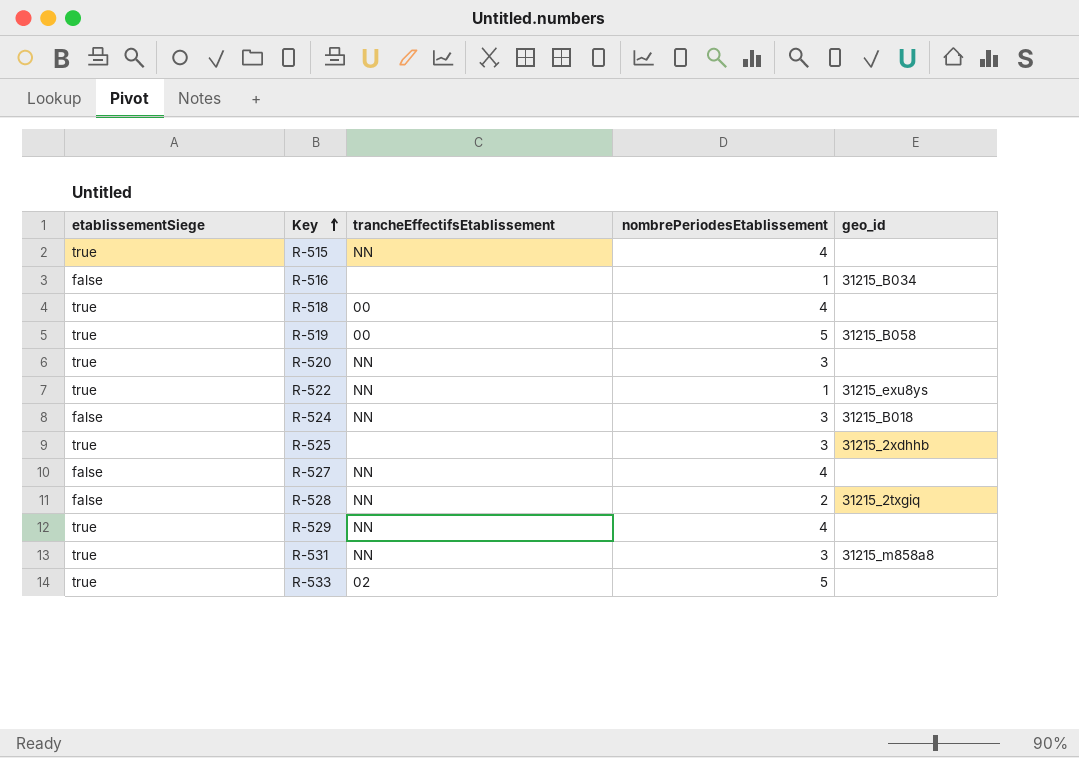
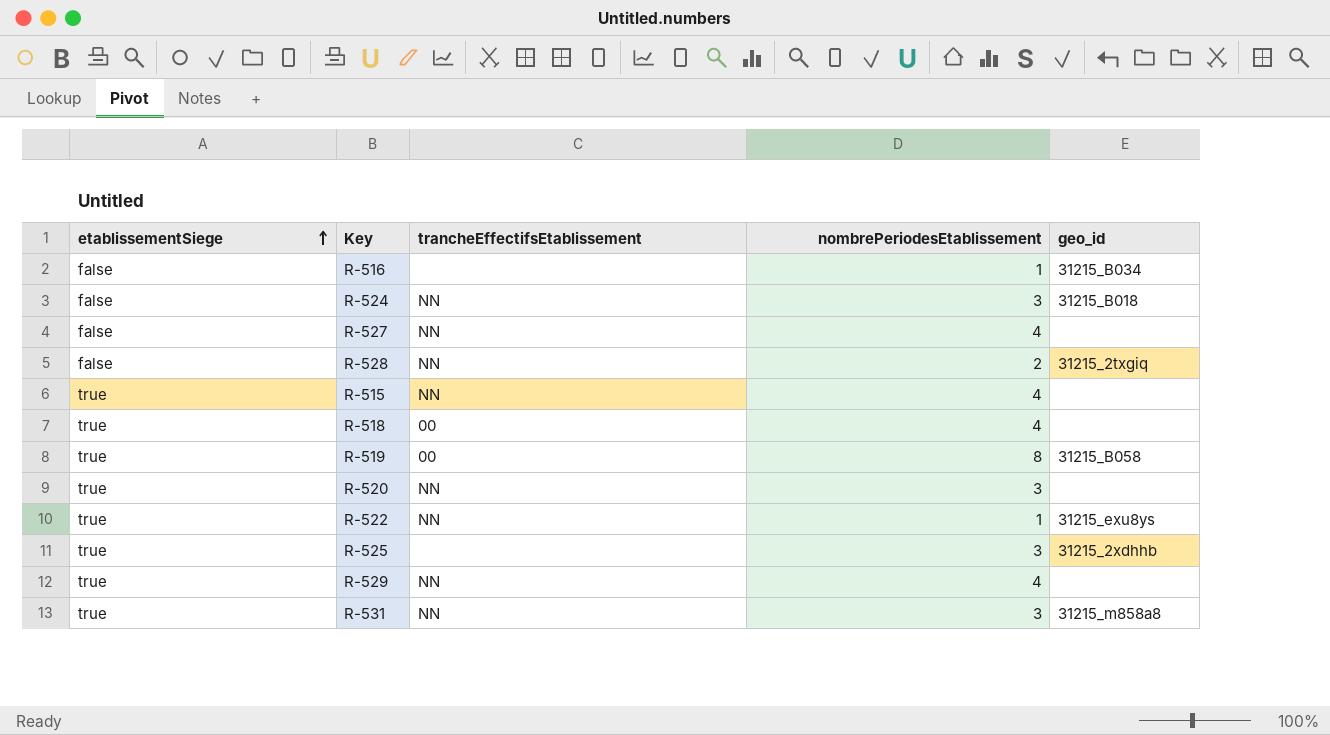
row order: Key ascending -> etablissementSiege ascending
row R-533: true | 02 | 5 | none -> none
R-519 | nombrePeriodesEtablissement: 5 -> 8

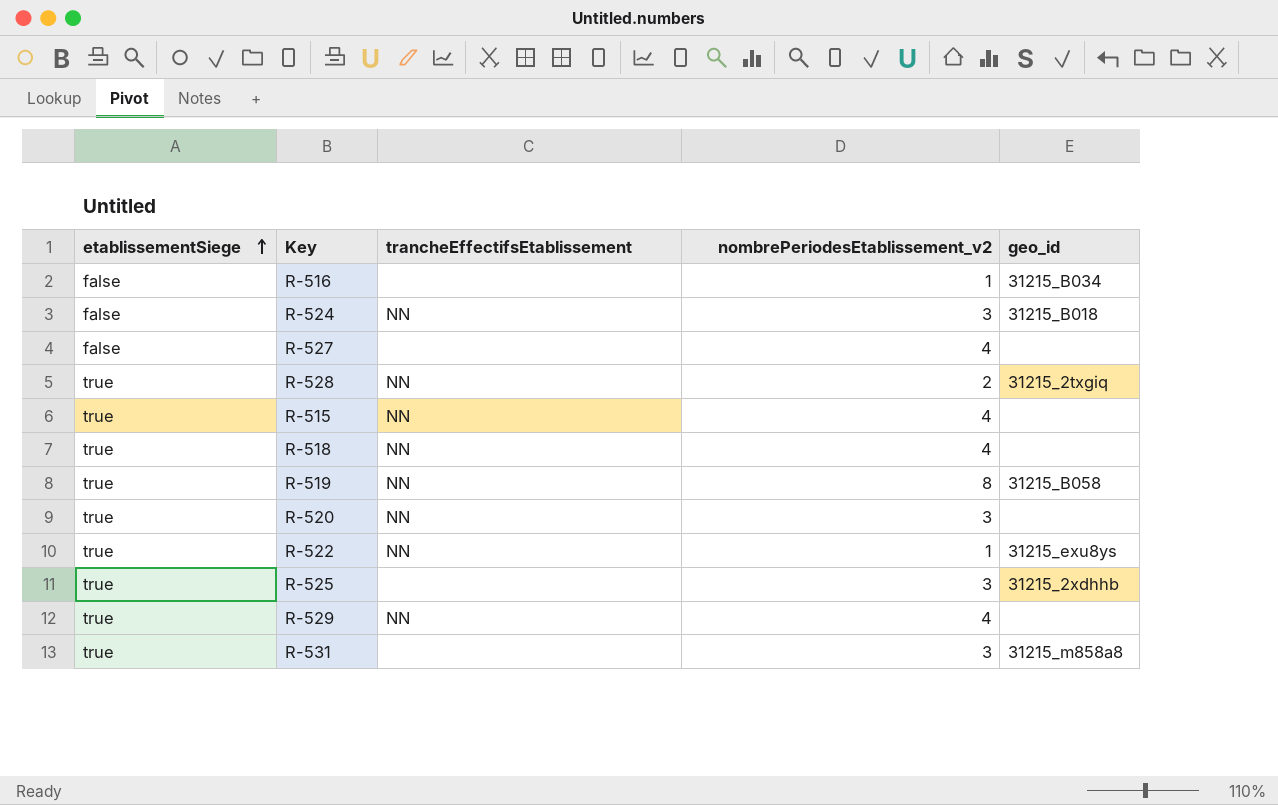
column name: nombrePeriodesEtablissement -> nombrePeriodesEtablissement_v2
R-527 | trancheEffectifsEtablissement: NN -> none
R-528 | etablissementSiege: false -> true
R-518 | trancheEffectifsEtablissement: 00 -> NN
R-519 | trancheEffectifsEtablissement: 00 -> NN
R-531 | trancheEffectifsEtablissement: NN -> none

